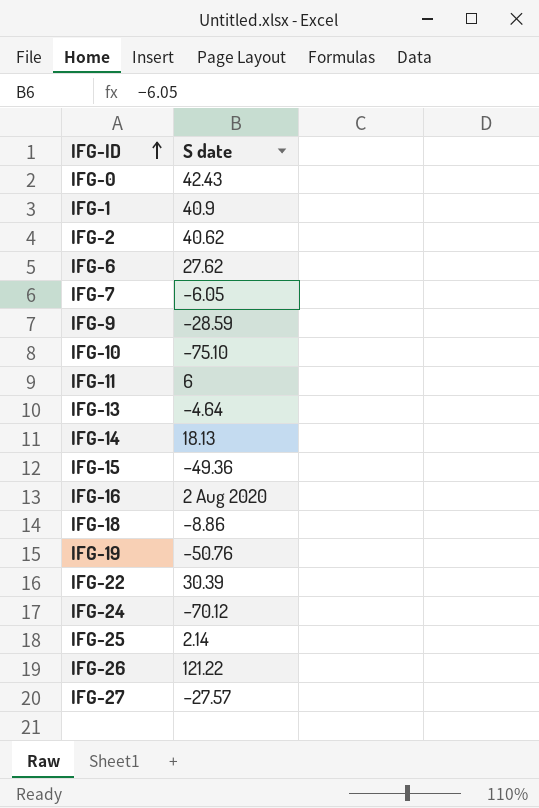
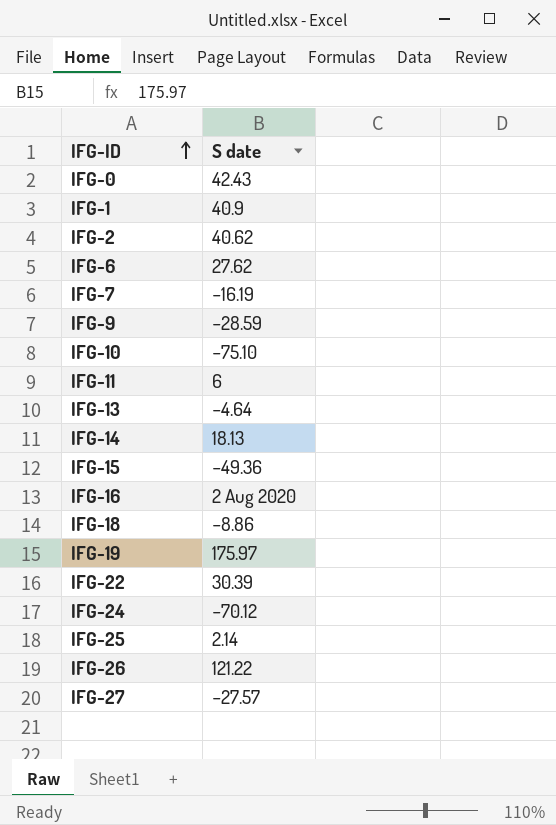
IFG-7 | S date: −6.05 -> −16.19
IFG-19 | S date: −50.76 -> 175.97

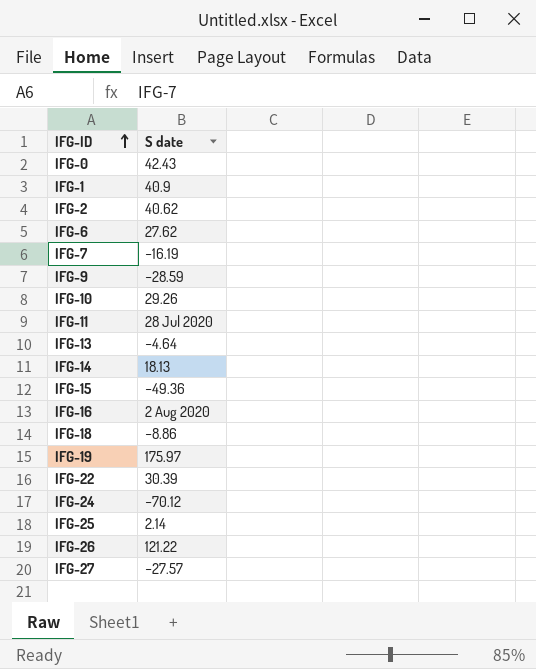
IFG-10 | S date: −75.10 -> 29.26
IFG-11 | S date: 6 -> 28 Jul 2020

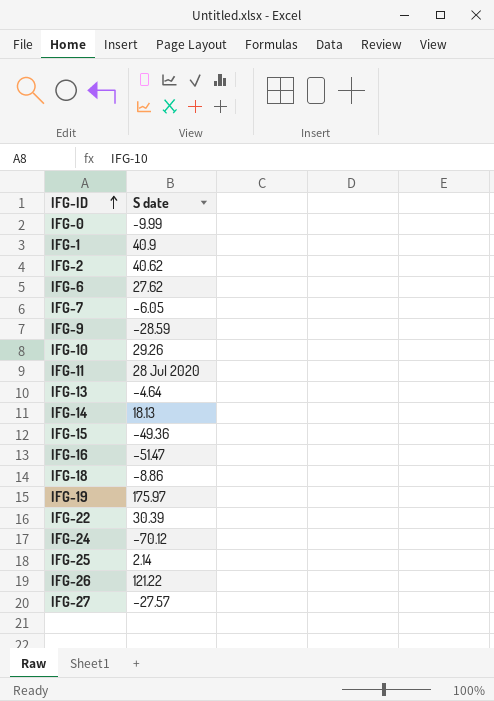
IFG-0 | S date: 42.43 -> -9.99
IFG-7 | S date: −16.19 -> −6.05
IFG-16 | S date: 2 Aug 2020 -> −51.47

